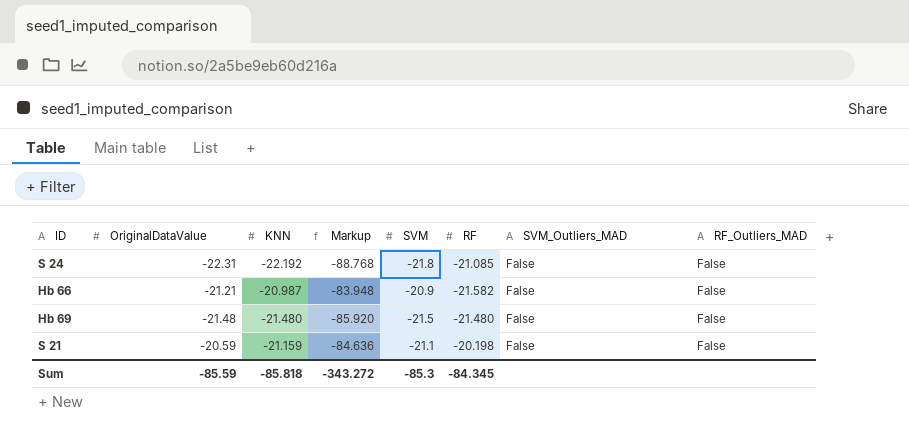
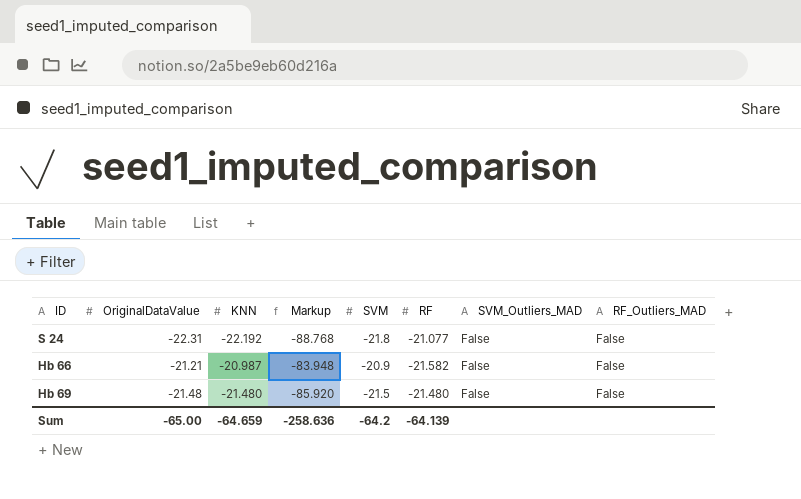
row S 21: -20.59 | -21.159 | -84.636 | -21.1 | -20.198 | False | False -> none
S 24 | RF: -21.085 -> -21.077
Sum | OriginalDataValue: -85.59 -> -65.00
Sum | KNN: -85.818 -> -64.659
Sum | Markup: -343.272 -> -258.636
Sum | SVM: -85.3 -> -64.2
Sum | RF: -84.345 -> -64.139

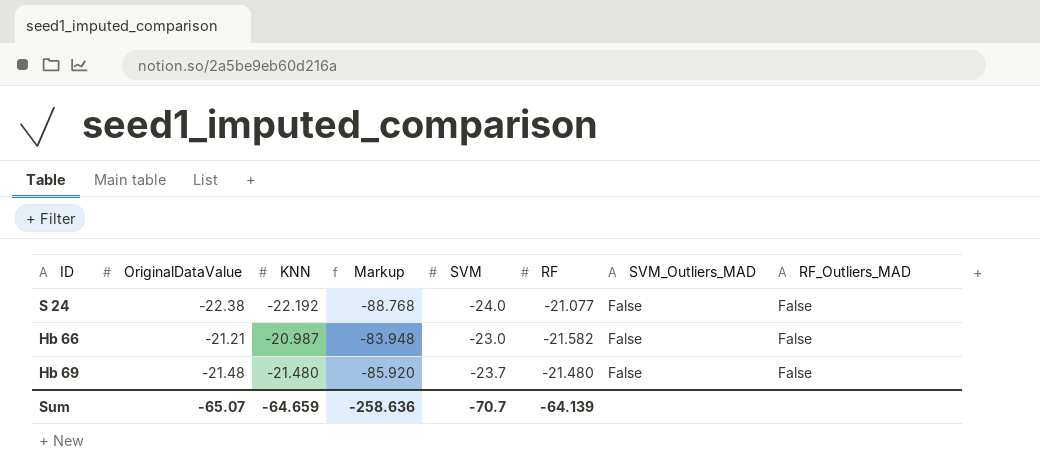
S 24 | OriginalDataValue: -22.31 -> -22.38
S 24 | SVM: -21.8 -> -24.0
Hb 66 | SVM: -20.9 -> -23.0
Hb 69 | SVM: -21.5 -> -23.7
Sum | OriginalDataValue: -65.00 -> -65.07
Sum | SVM: -64.2 -> -70.7

